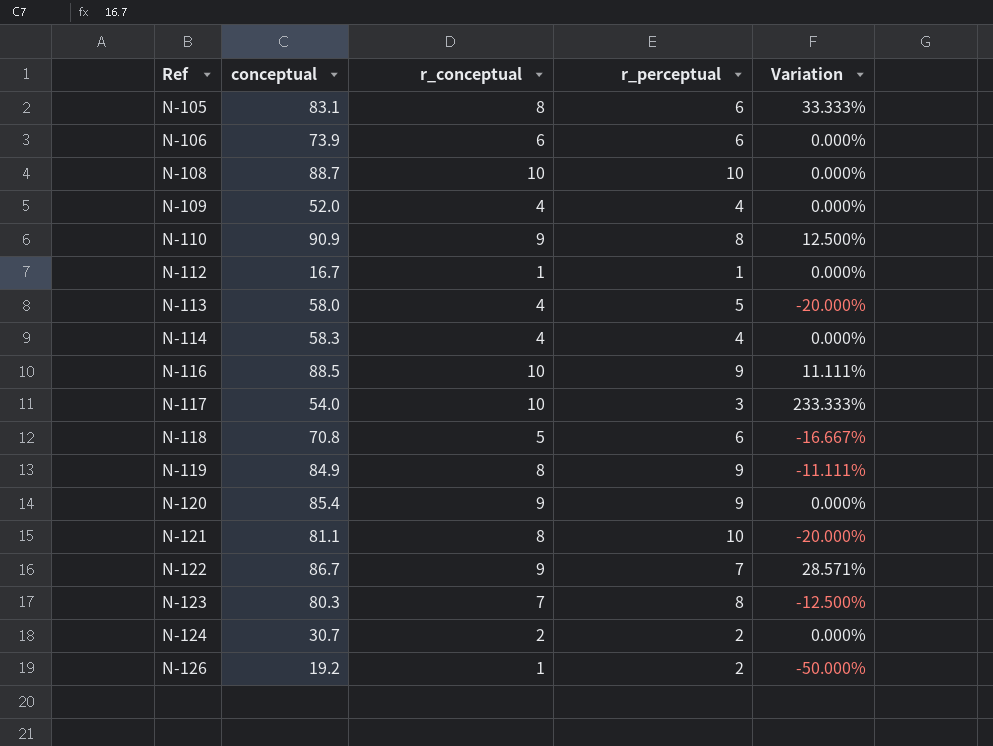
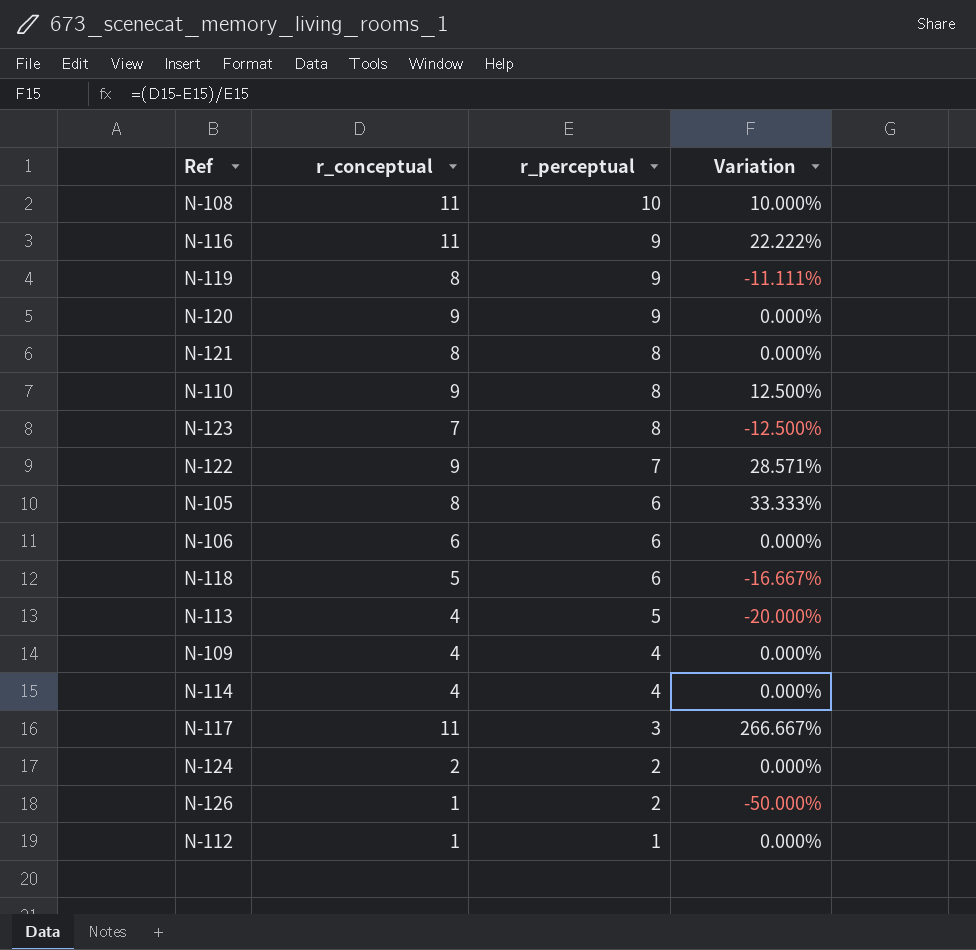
row order: Ref ascending -> r_perceptual descending
column conceptual | position: 2 -> none
N-108 | r_conceptual: 10 -> 11
N-108 | Variation: 0.000% -> 10.000%
N-116 | r_conceptual: 10 -> 11
N-116 | Variation: 11.111% -> 22.222%
N-121 | r_perceptual: 10 -> 8
N-121 | Variation: -20.000% -> 0.000%
N-117 | r_conceptual: 10 -> 11
N-117 | Variation: 233.333% -> 266.667%

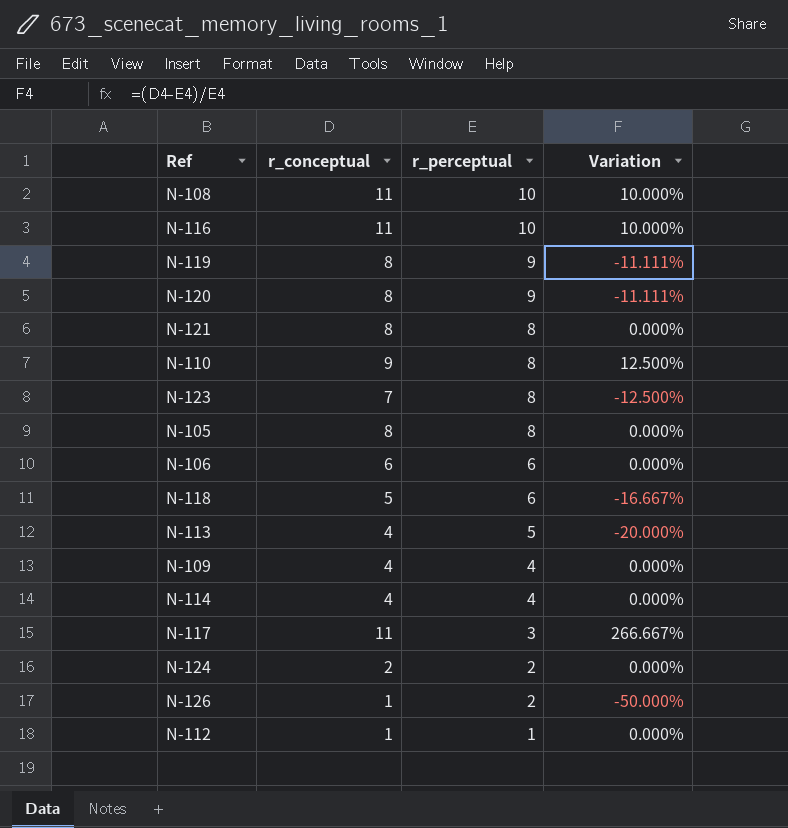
row N-122: 9 | 7 | 28.571% -> none
N-116 | r_perceptual: 9 -> 10
N-116 | Variation: 22.222% -> 10.000%
N-120 | r_conceptual: 9 -> 8
N-120 | Variation: 0.000% -> -11.111%
N-105 | r_perceptual: 6 -> 8
N-105 | Variation: 33.333% -> 0.000%

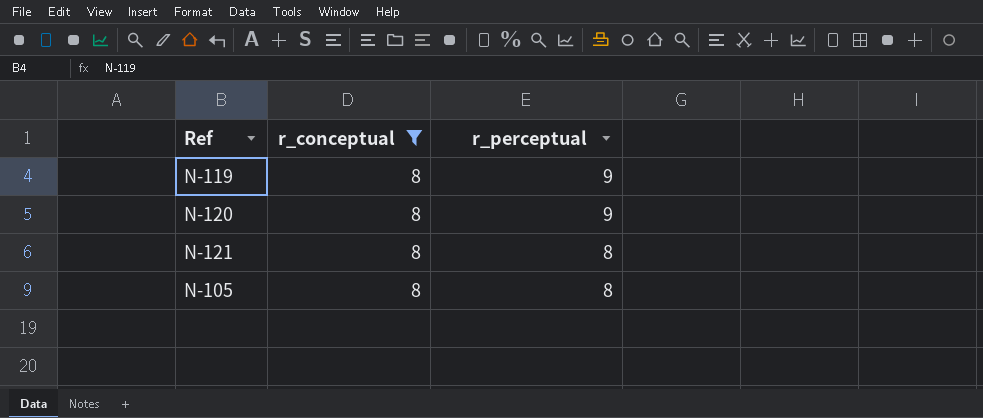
filter: none -> r_conceptual = 8
column Variation | formula: ([r_conceptual] - [r_perceptual]) / [r_perceptual] -> none

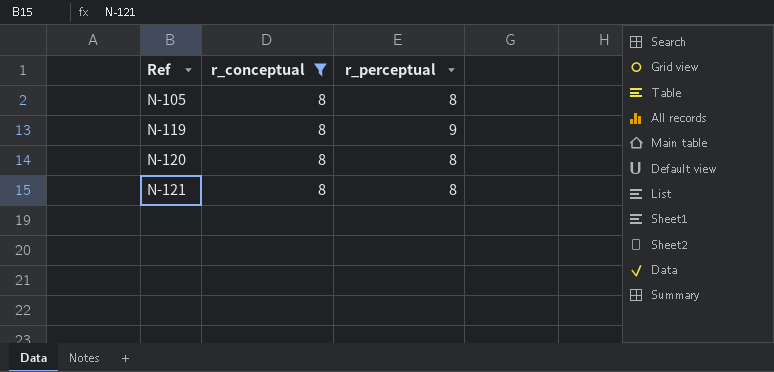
row order: r_perceptual descending -> Ref ascending
N-120 | r_perceptual: 9 -> 8

